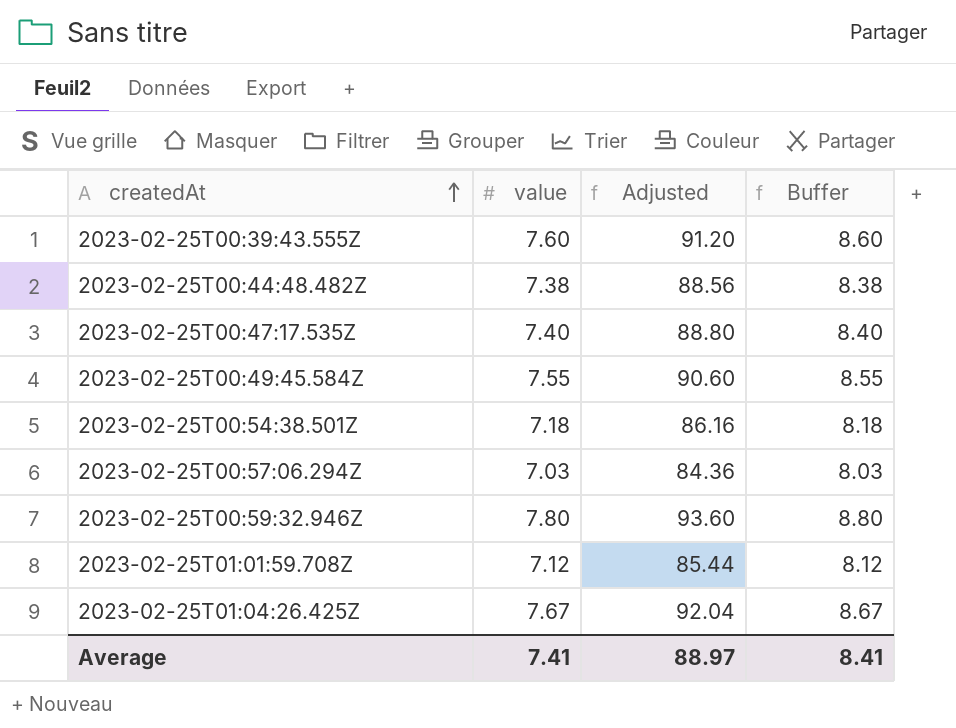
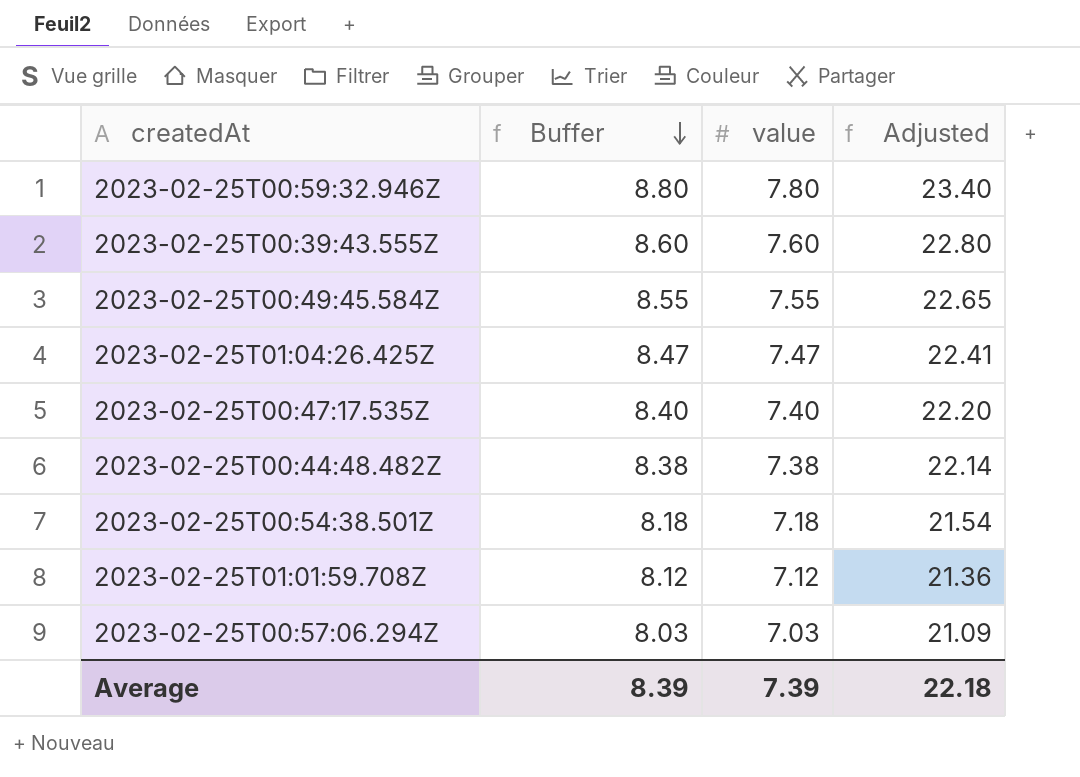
row order: createdAt ascending -> Buffer descending
column Buffer | position: 4 -> 2
column Adjusted | formula: [value] * 12 -> [value] * 3
2023-02-25T01:04:26.425Z | Buffer: 8.67 -> 8.47
2023-02-25T01:04:26.425Z | value: 7.67 -> 7.47
Average | Buffer: 8.41 -> 8.39
Average | value: 7.41 -> 7.39
Average | Adjusted: 88.97 -> 22.18

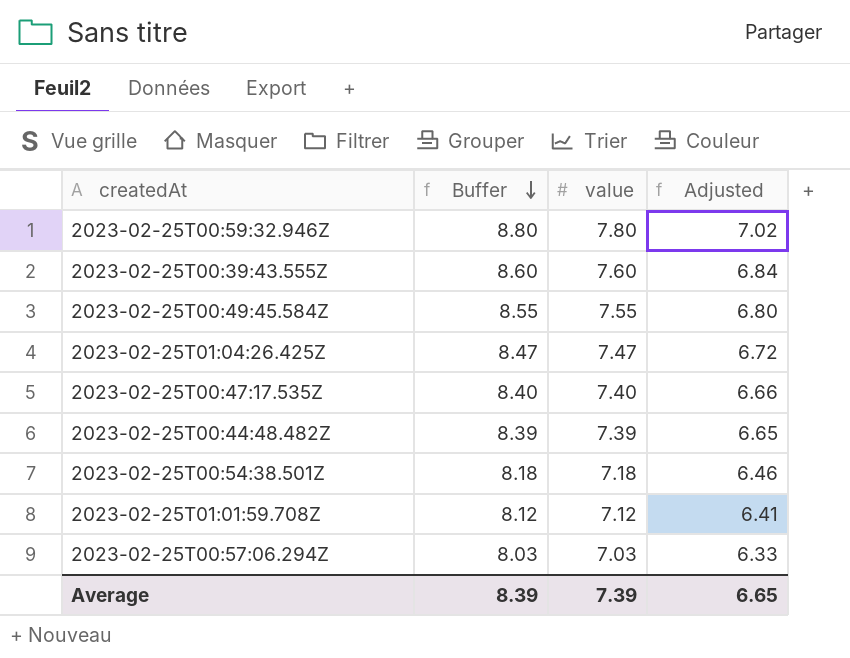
column Adjusted | formula: [value] * 3 -> [value] * 0.9
2023-02-25T00:44:48.482Z | Buffer: 8.38 -> 8.39
2023-02-25T00:44:48.482Z | value: 7.38 -> 7.39
Average | Adjusted: 22.18 -> 6.65

